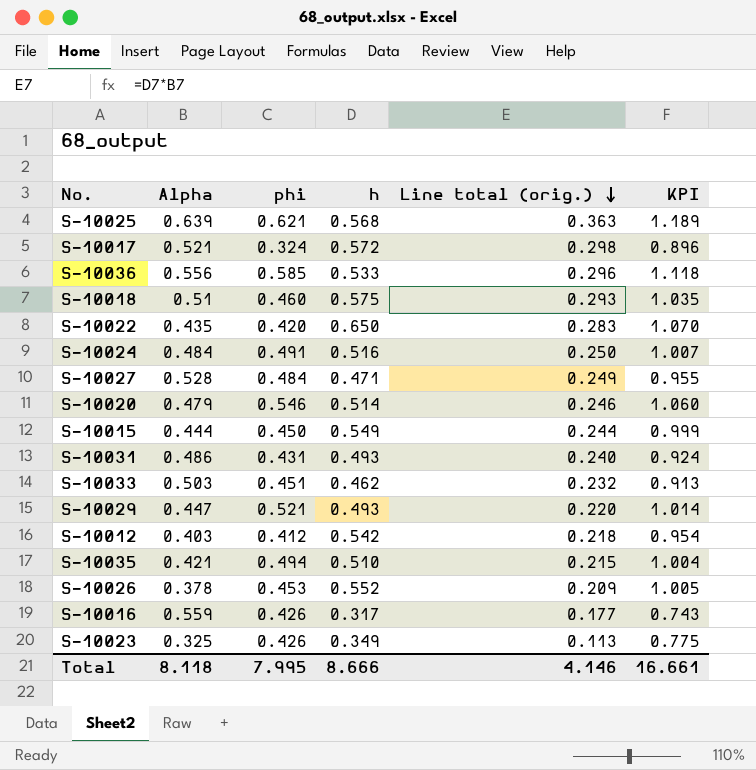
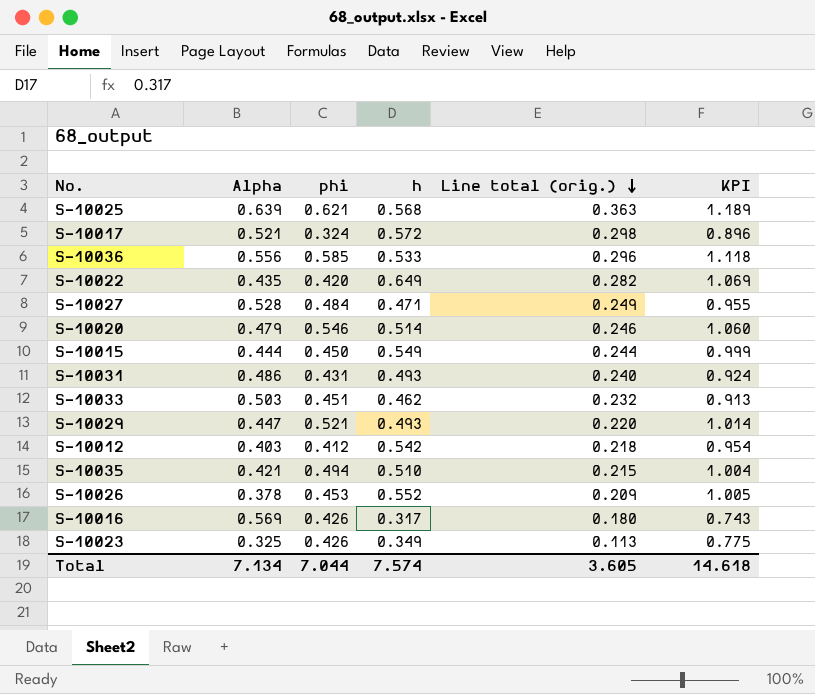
row S-10018: 0.51 | 0.460 | 0.575 | 0.293 | 1.035 -> none
row S-10024: 0.484 | 0.491 | 0.516 | 0.250 | 1.007 -> none
S-10022 | h: 0.650 -> 0.649
S-10022 | Line total (orig.): 0.283 -> 0.282
S-10022 | KPI: 1.070 -> 1.069
S-10016 | Alpha: 0.559 -> 0.569
S-10016 | Line total (orig.): 0.177 -> 0.180
Total | Alpha: 8.118 -> 7.134
Total | phi: 7.995 -> 7.044
Total | h: 8.666 -> 7.574
Total | Line total (orig.): 4.146 -> 3.605
Total | KPI: 16.661 -> 14.618

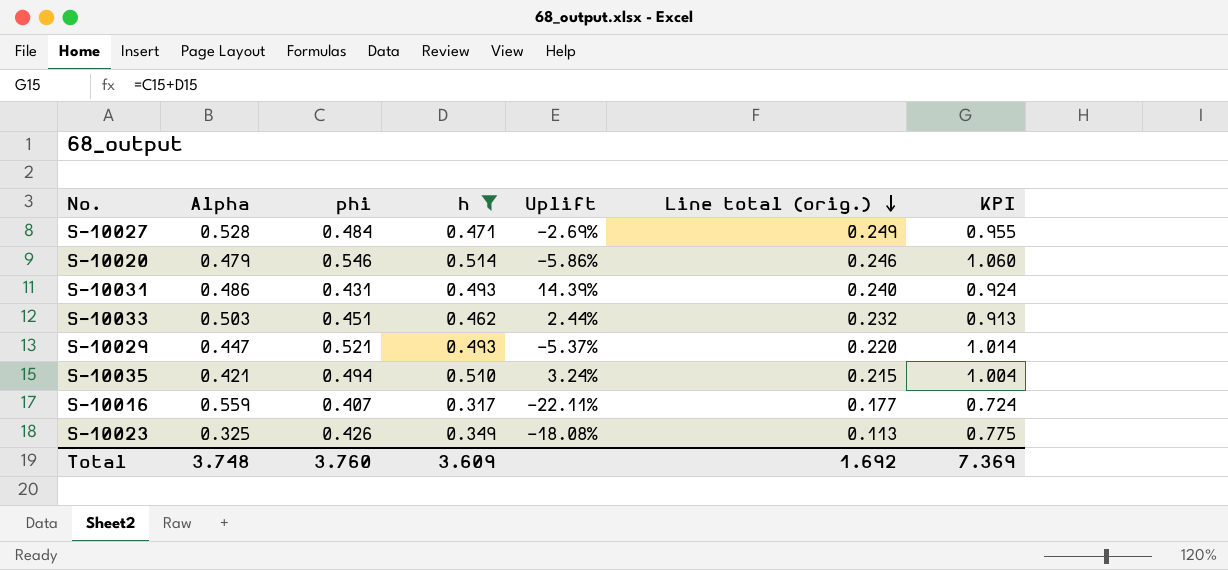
filter: none -> h <= 0.514
column Uplift | formula: none -> ([h] - [phi]) / [phi]
S-10016 | Alpha: 0.569 -> 0.559
S-10016 | phi: 0.426 -> 0.407
S-10016 | Line total (orig.): 0.180 -> 0.177
S-10016 | KPI: 0.743 -> 0.724
Total | Alpha: 7.134 -> 3.748
Total | phi: 7.044 -> 3.760
Total | h: 7.574 -> 3.609
Total | Line total (orig.): 3.605 -> 1.692
Total | KPI: 14.618 -> 7.369

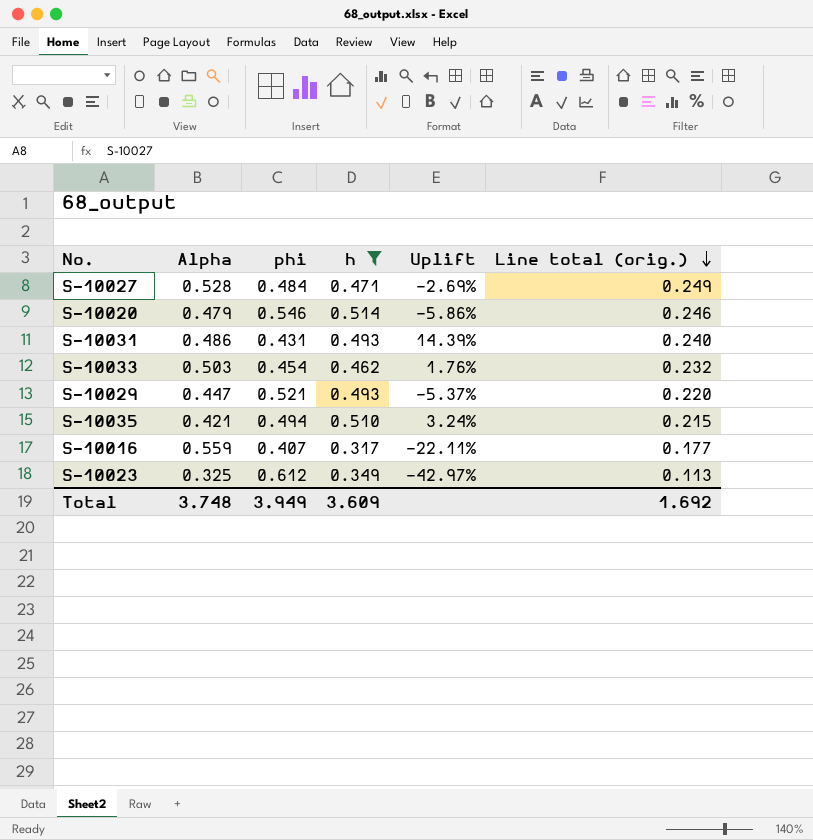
column KPI | formula: [phi] + [h] -> none
S-10033 | phi: 0.451 -> 0.454
S-10033 | Uplift: 2.44% -> 1.76%
S-10023 | phi: 0.426 -> 0.612
S-10023 | Uplift: -18.08% -> -42.97%
Total | phi: 3.760 -> 3.949

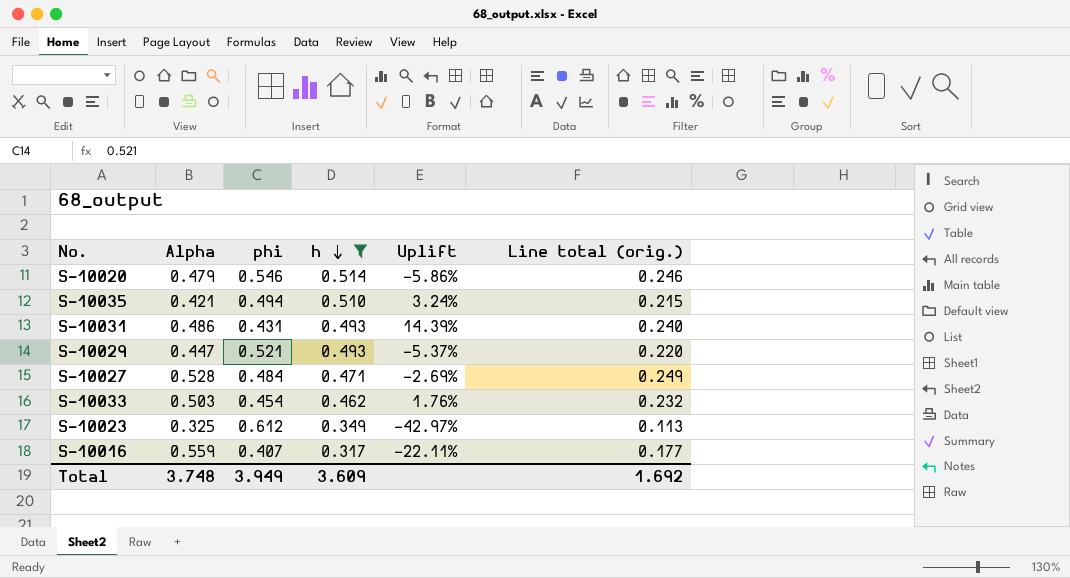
row order: Line total (orig.) descending -> h descending

